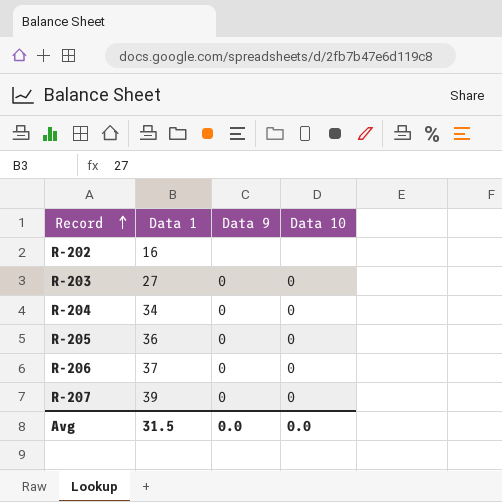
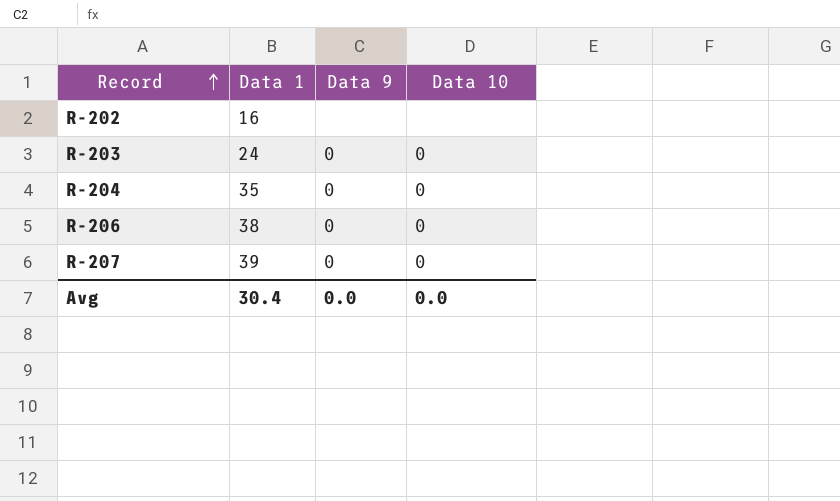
row R-205: 36 | 0 | 0 -> none
R-203 | Data 1: 27 -> 24
R-204 | Data 1: 34 -> 35
R-206 | Data 1: 37 -> 38
Avg | Data 1: 31.5 -> 30.4

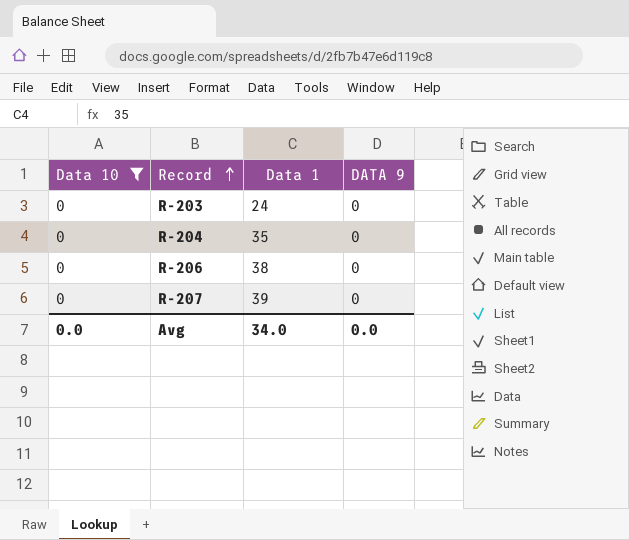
filter: none -> Data 10 = 0
column Data 10 | position: 4 -> 1
column name: Data 9 -> DATA 9
Avg | Data 1: 30.4 -> 34.0

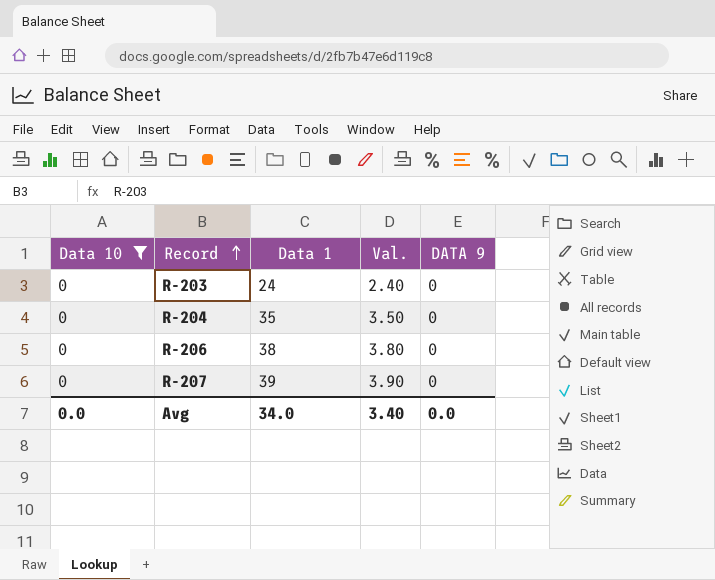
column Val. | formula: none -> [Data 1] * 0.1

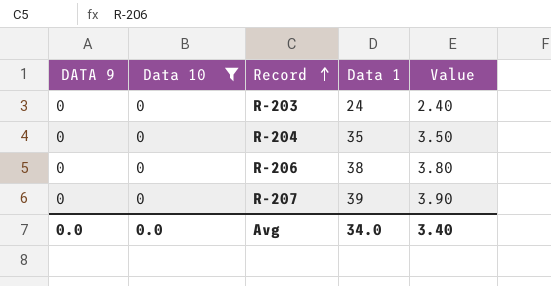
column DATA 9 | position: 5 -> 1
column name: Val. -> Value

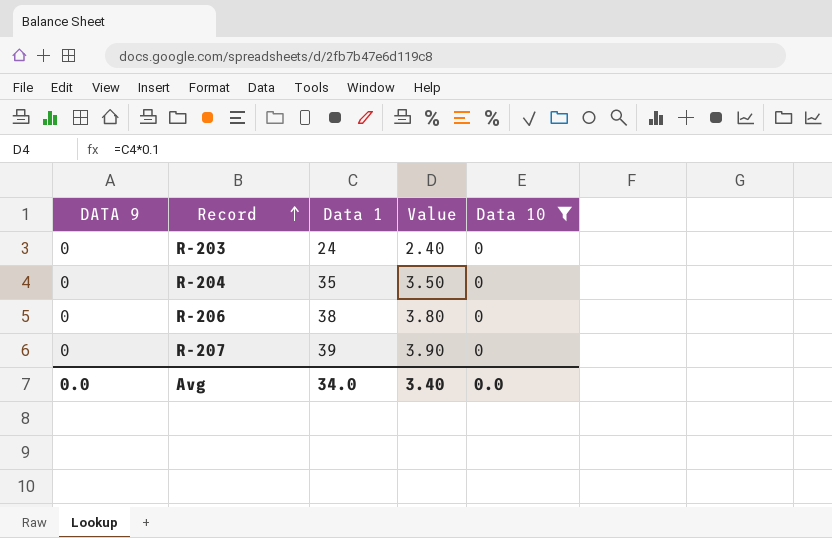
column Data 10 | position: 2 -> 5

